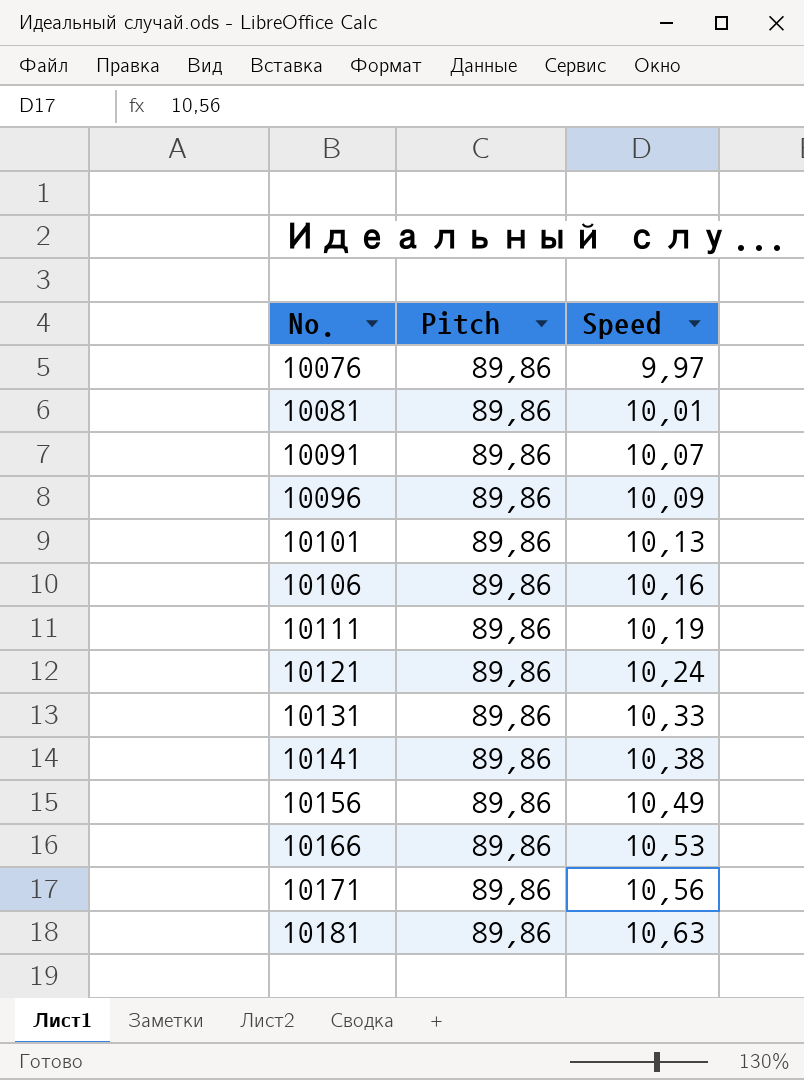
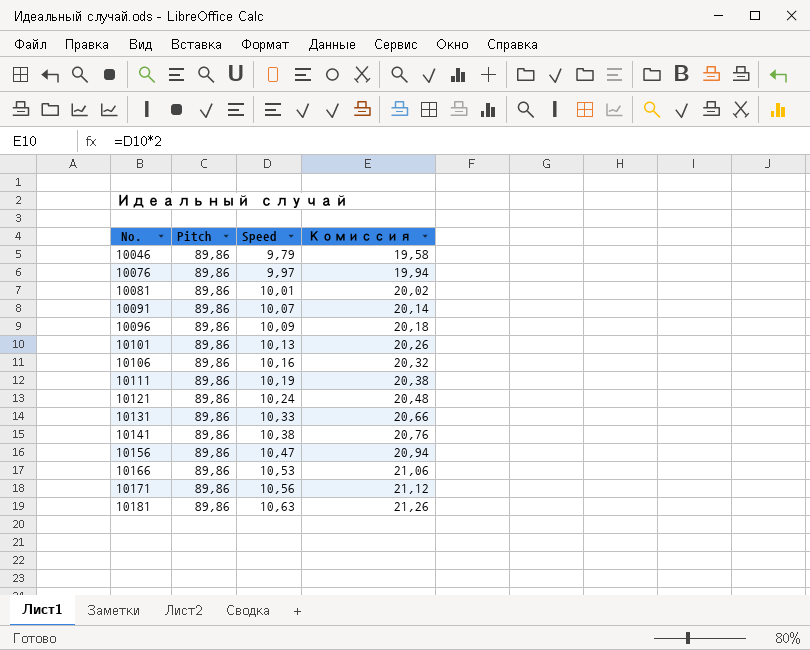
column Комиссия | formula: none -> [Speed] * 2
row 10046: none -> 89,86 | 9,79 | 19,58
10156 | Speed: 10,49 -> 10,47

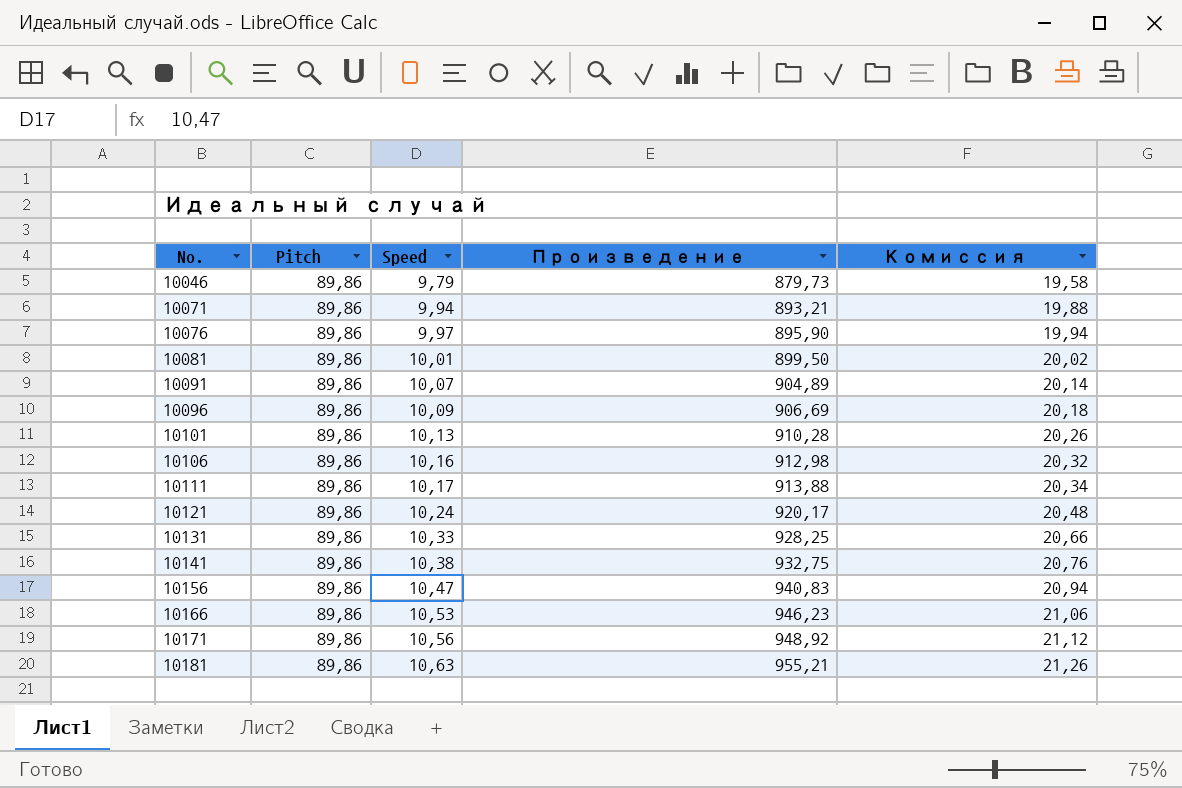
column Произведение | formula: none -> [Pitch] * [Speed]
row 10071: none -> 89,86 | 9,94 | 893,21 | 19,88
10111 | Speed: 10,19 -> 10,17
10111 | Комиссия: 20,38 -> 20,34

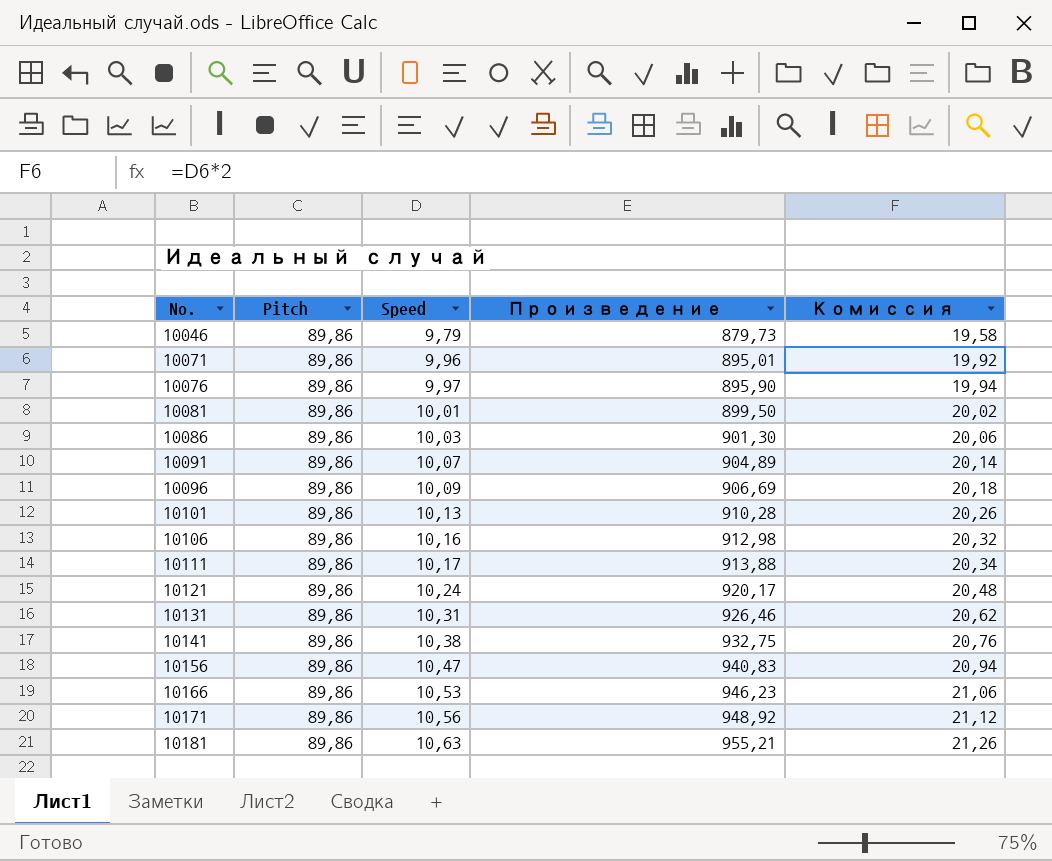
10071 | Speed: 9,94 -> 9,96
10071 | Произведение: 893,21 -> 895,01
10071 | Комиссия: 19,88 -> 19,92
row 10086: none -> 89,86 | 10,03 | 901,30 | 20,06
10131 | Speed: 10,33 -> 10,31
10131 | Произведение: 928,25 -> 926,46
10131 | Комиссия: 20,66 -> 20,62

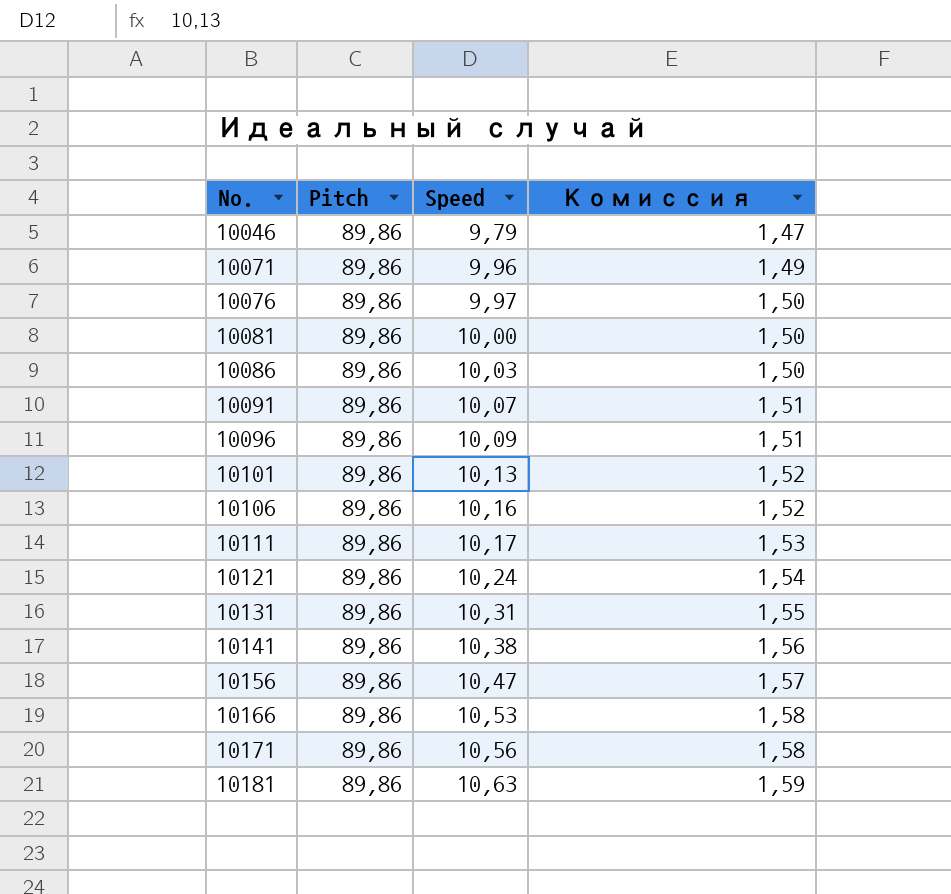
column Произведение | formula: [Pitch] * [Speed] -> none
column Комиссия | formula: [Speed] * 2 -> [Speed] * 0,15
10081 | Speed: 10,01 -> 10,00

